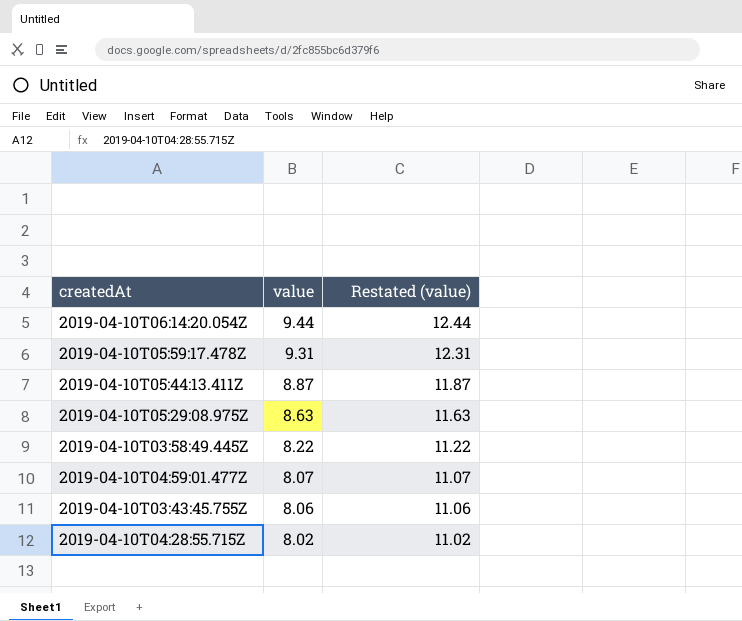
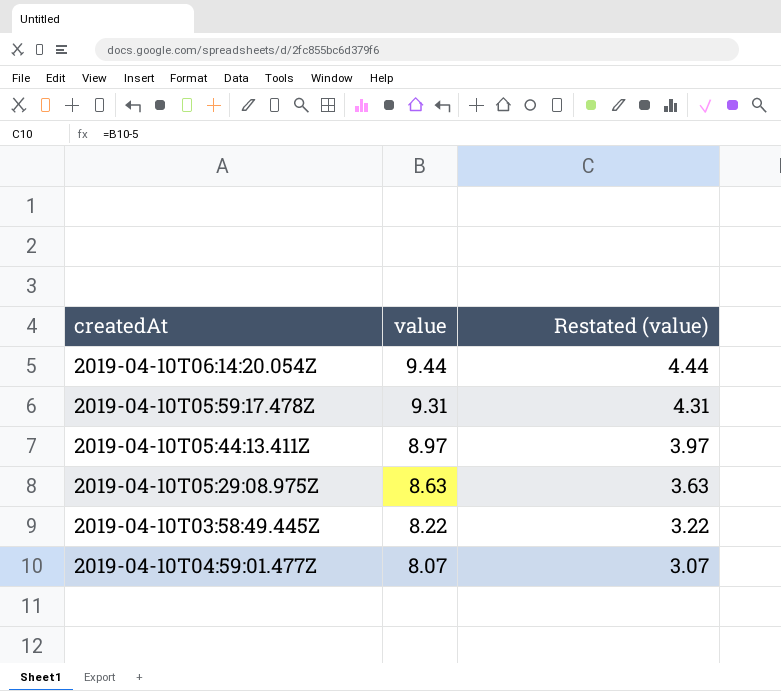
column Restated (value) | formula: [value] + 3 -> [value] - 5
row 2019-04-10T03:43:45.755Z: 8.06 | 11.06 -> none
row 2019-04-10T04:28:55.715Z: 8.02 | 11.02 -> none
2019-04-10T05:44:13.411Z | value: 8.87 -> 8.97

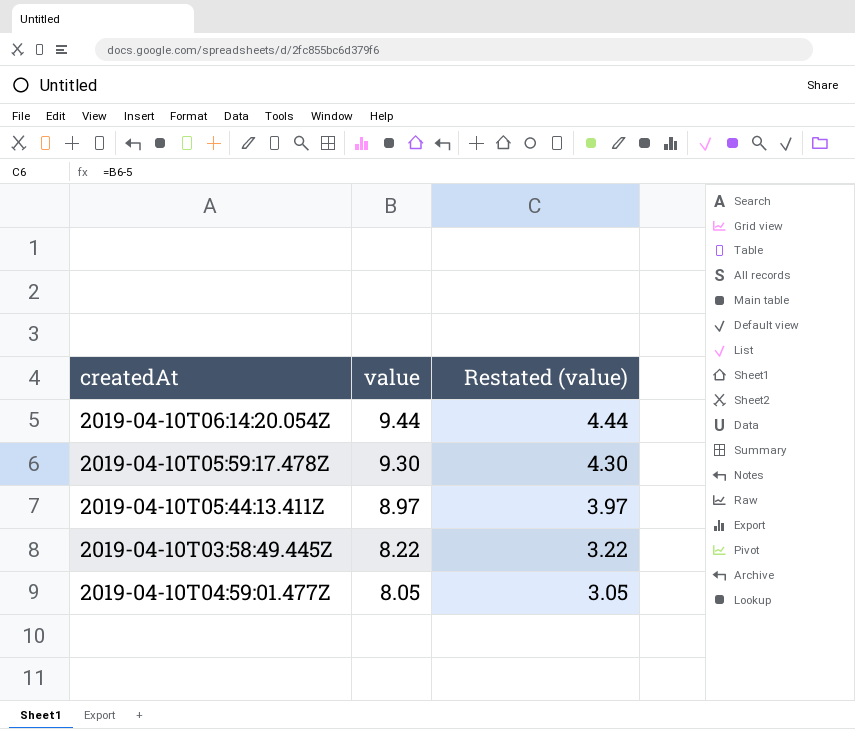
row 2019-04-10T05:29:08.975Z: 8.63 | 3.63 -> none
2019-04-10T05:59:17.478Z | value: 9.31 -> 9.30
2019-04-10T05:59:17.478Z | Restated (value): 4.31 -> 4.30
2019-04-10T04:59:01.477Z | value: 8.07 -> 8.05
2019-04-10T04:59:01.477Z | Restated (value): 3.07 -> 3.05

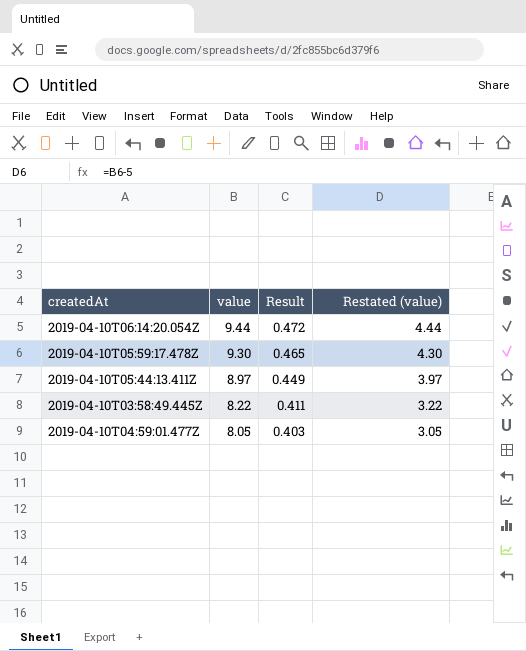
column Result | formula: none -> [value] * 0.05

